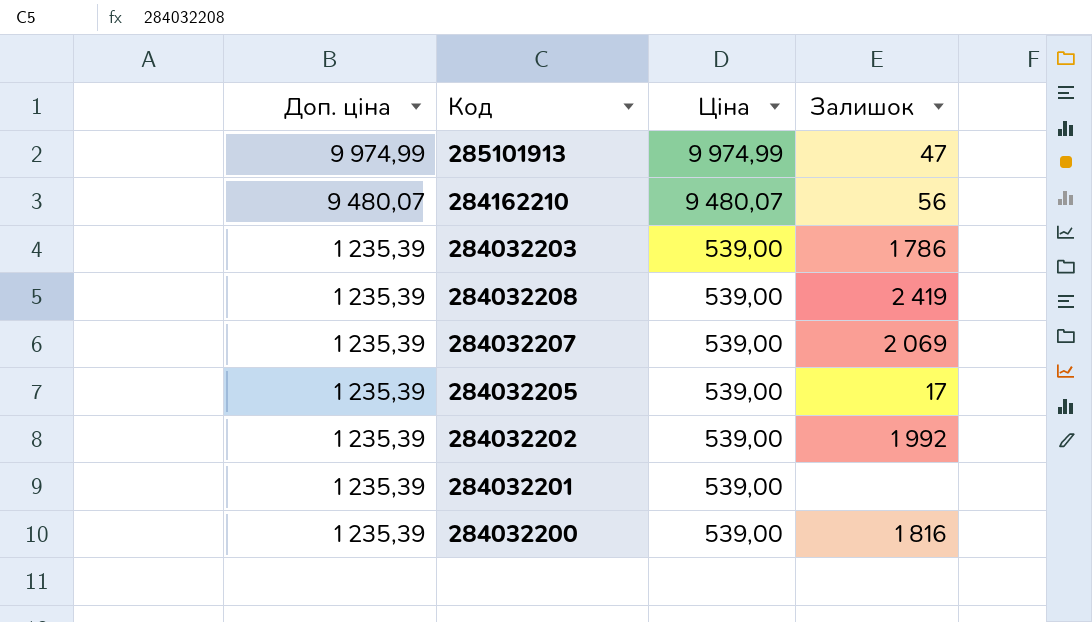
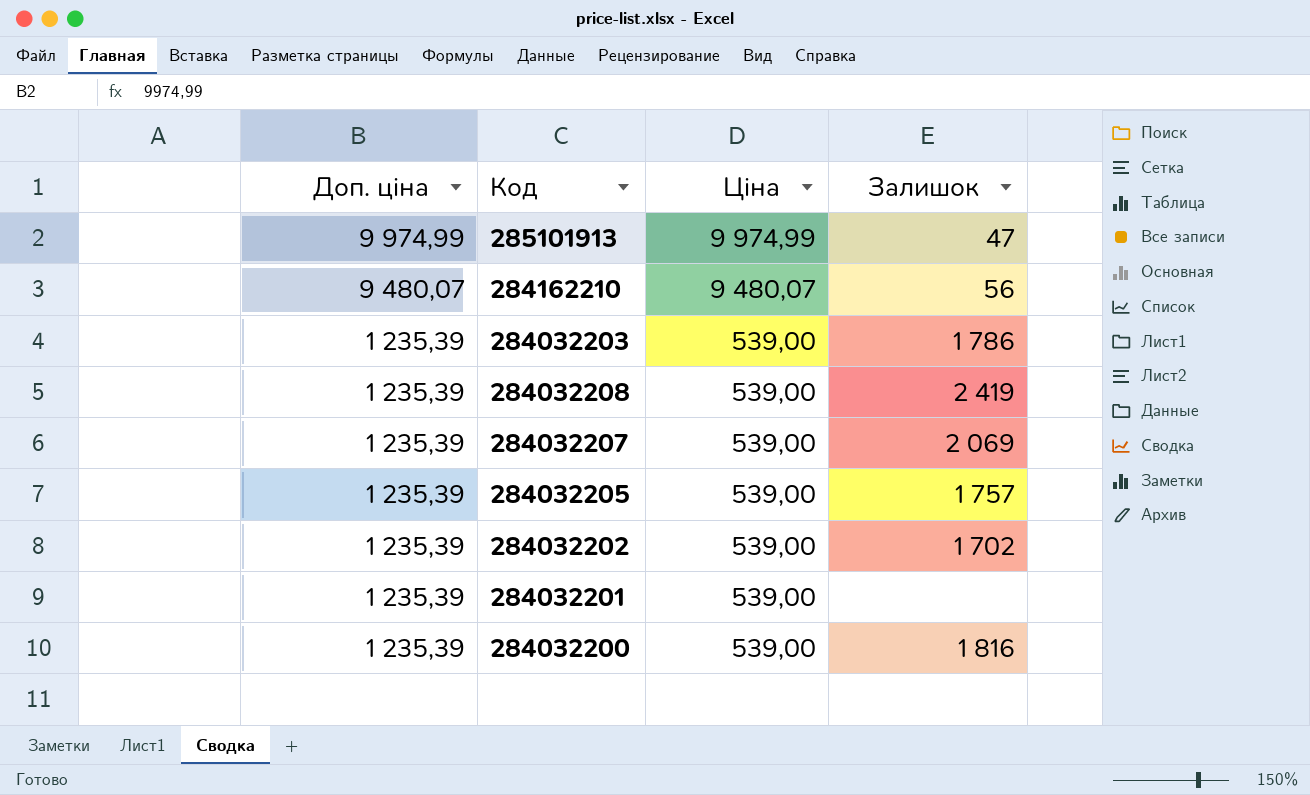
284032205 | Залишок: 17 -> 1 757
284032202 | Залишок: 1 992 -> 1 702

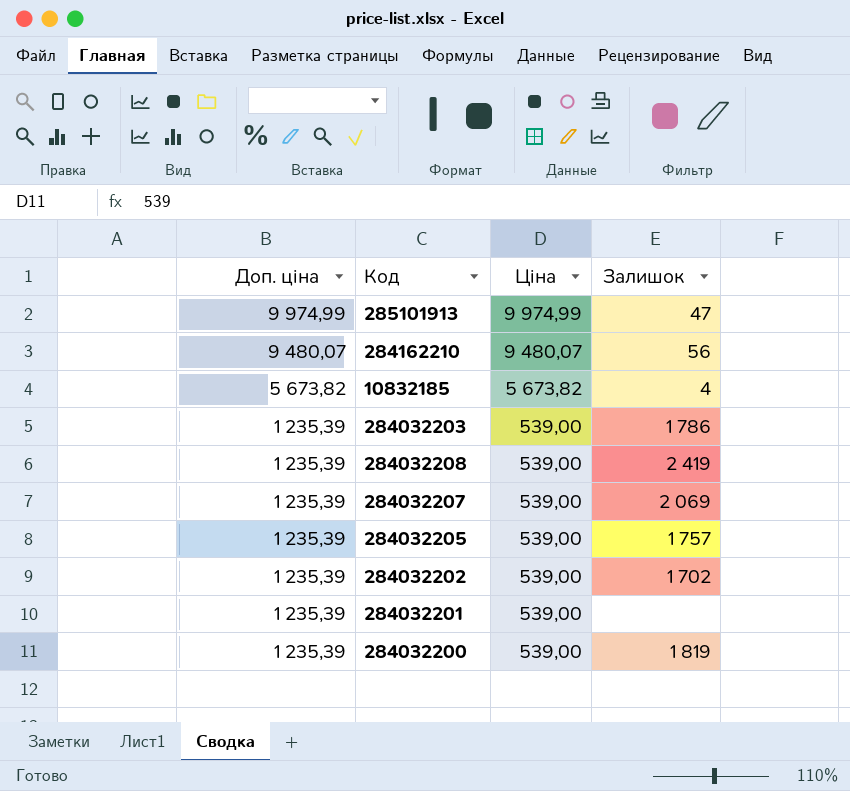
row 10832185: none -> 5 673,82 | 5 673,82 | 4
284032200 | Залишок: 1 816 -> 1 819

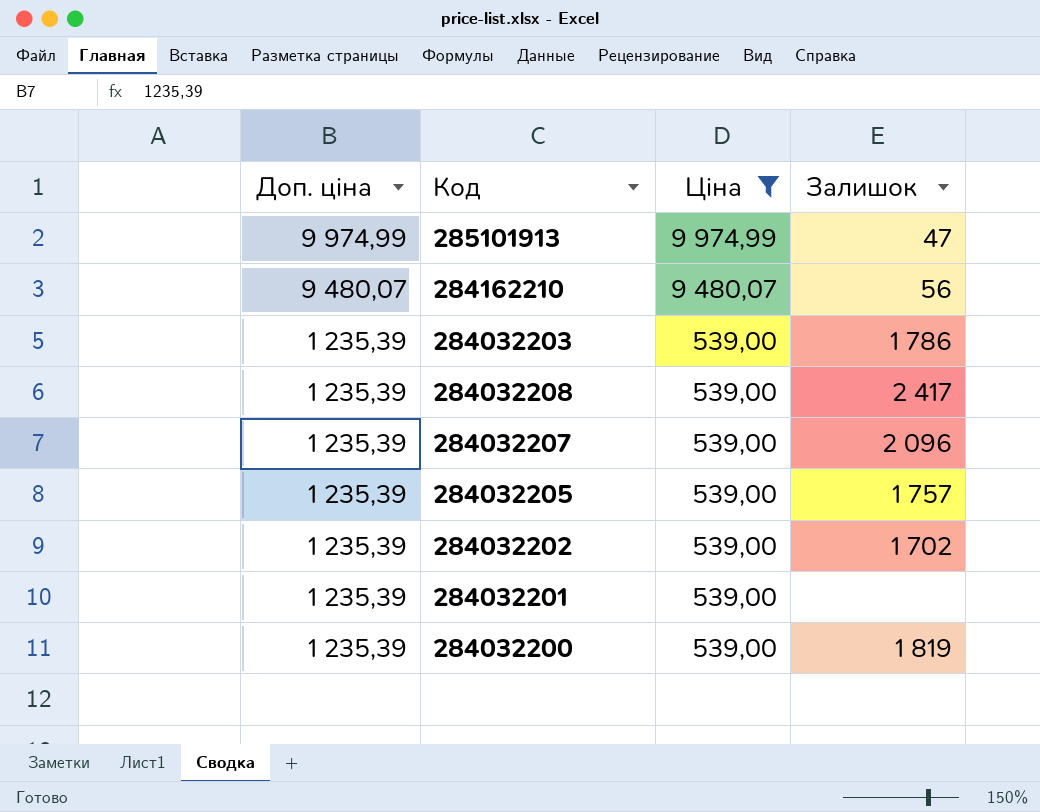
filter: none -> Ціна != 5 673,82
284032208 | Залишок: 2 419 -> 2 417
284032207 | Залишок: 2 069 -> 2 096

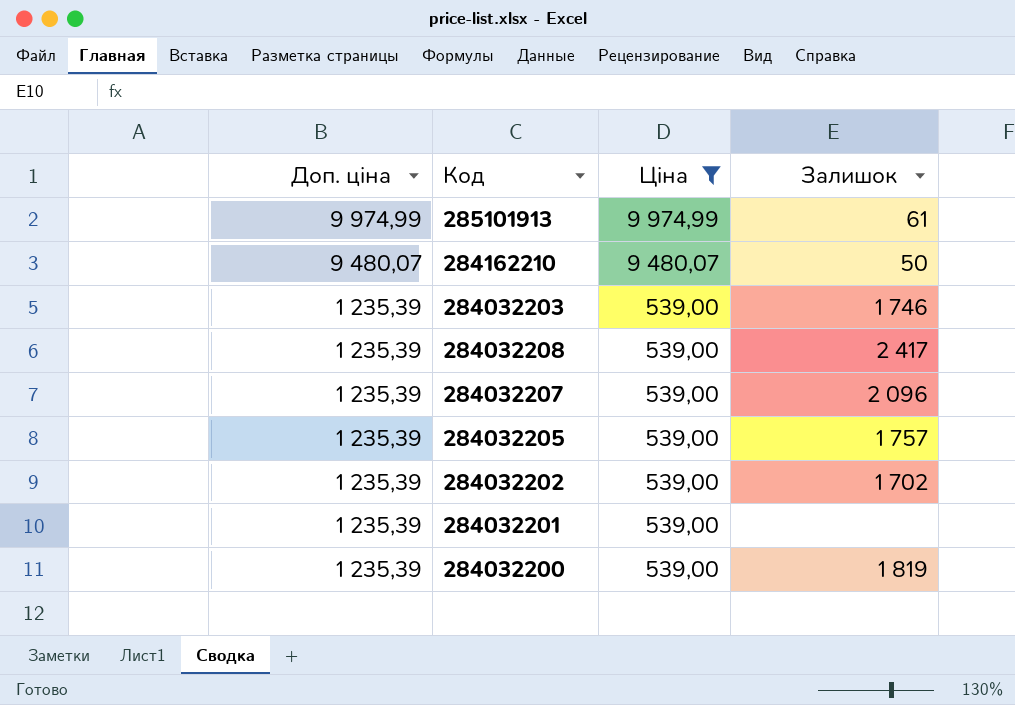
285101913 | Залишок: 47 -> 61
284162210 | Залишок: 56 -> 50
284032203 | Залишок: 1 786 -> 1 746

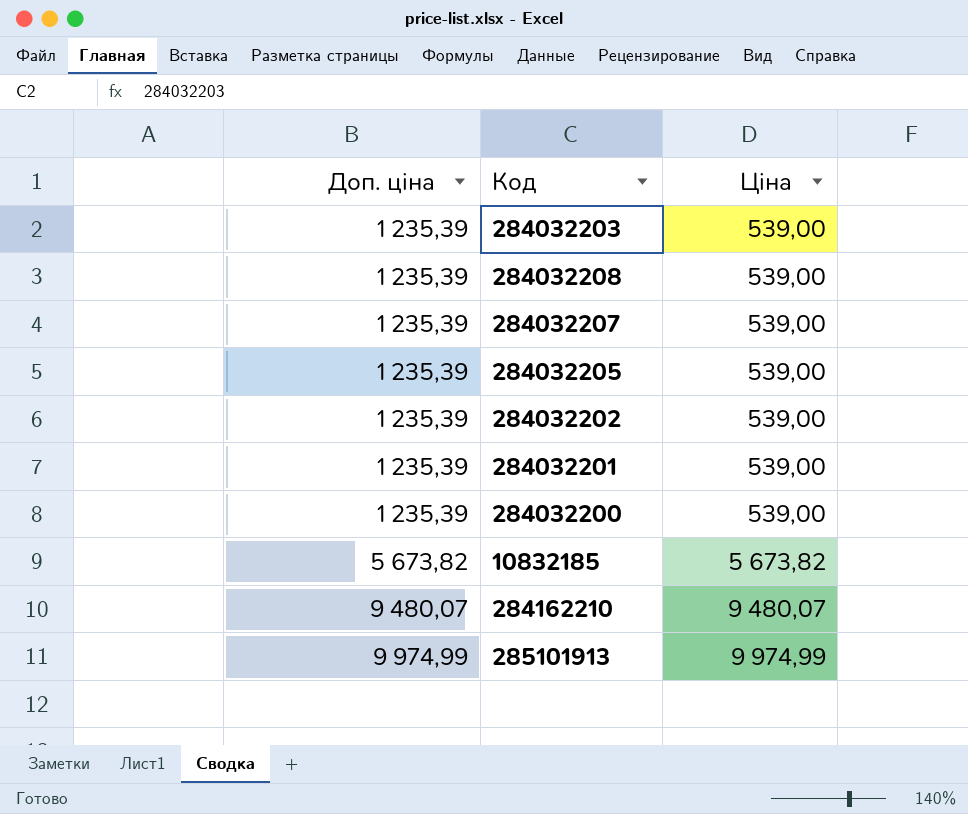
filter: Ціна != 5 673,82 -> none
row order: Доп. ціна descending -> Доп. ціна ascending
column Залишок | position: 4 -> none

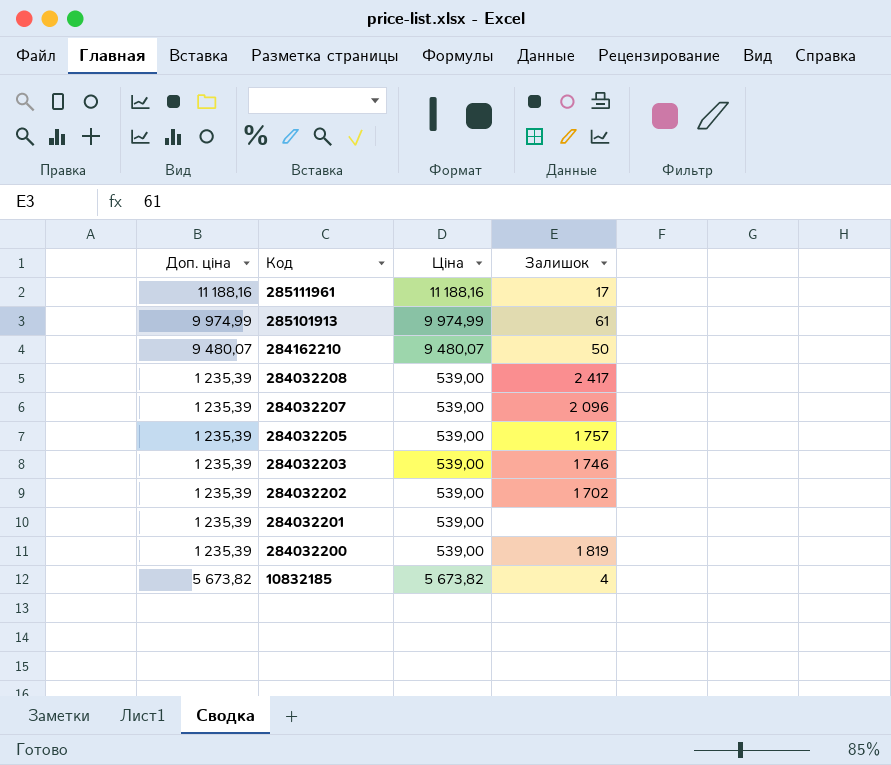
row order: Доп. ціна ascending -> Код descending
column Залишок | position: none -> 4
row 285111961: none -> 11 188,16 | 11 188,16 | 17

